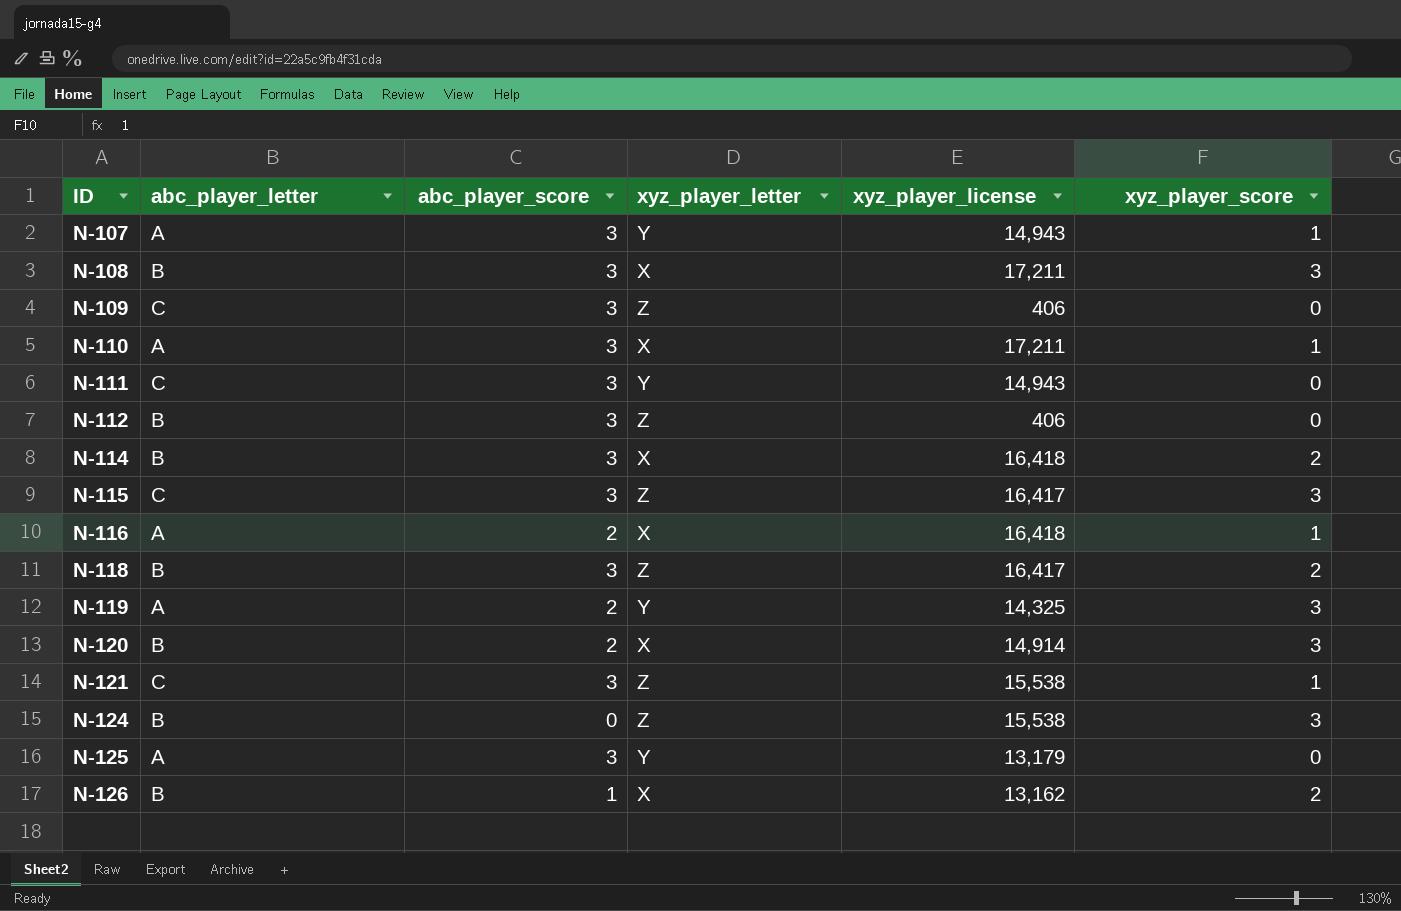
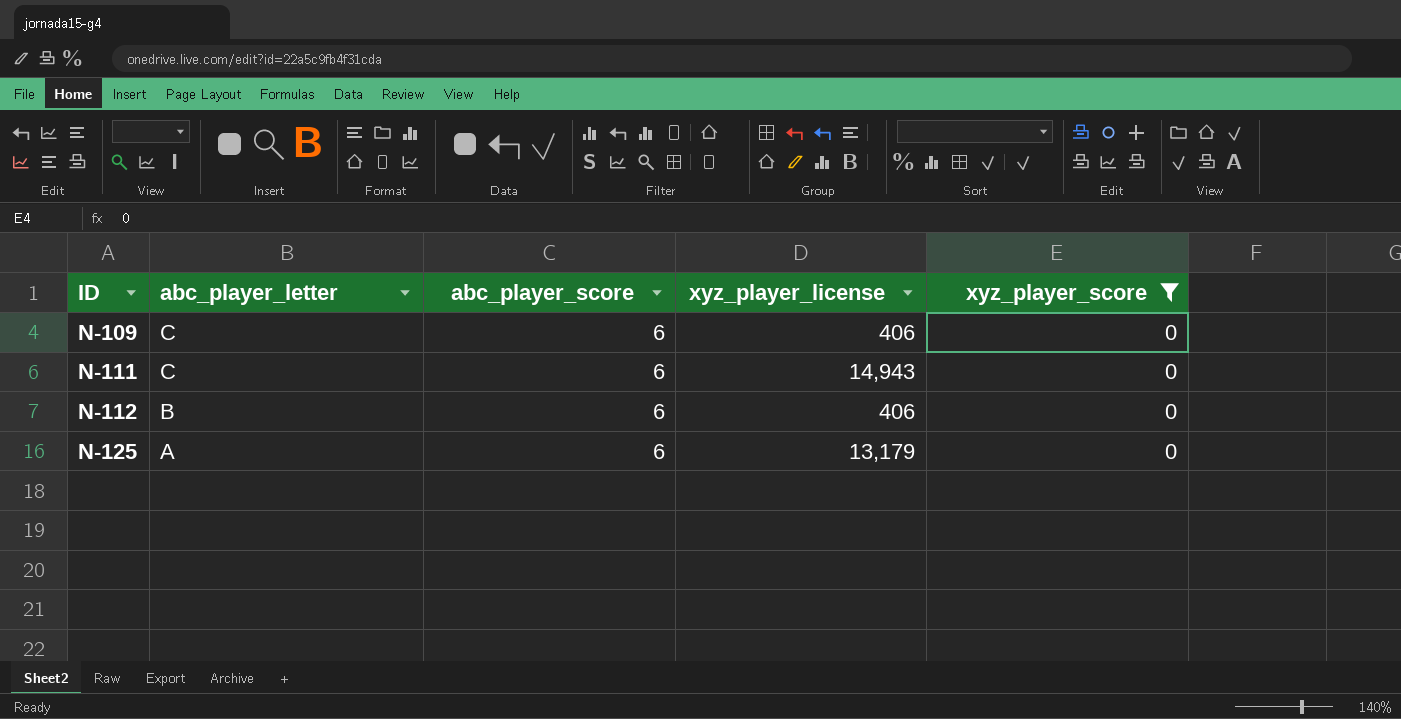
filter: none -> xyz_player_score = 0
column xyz_player_letter | position: 4 -> none
N-109 | abc_player_score: 3 -> 6
N-111 | abc_player_score: 3 -> 6
N-112 | abc_player_score: 3 -> 6
N-125 | abc_player_score: 3 -> 6

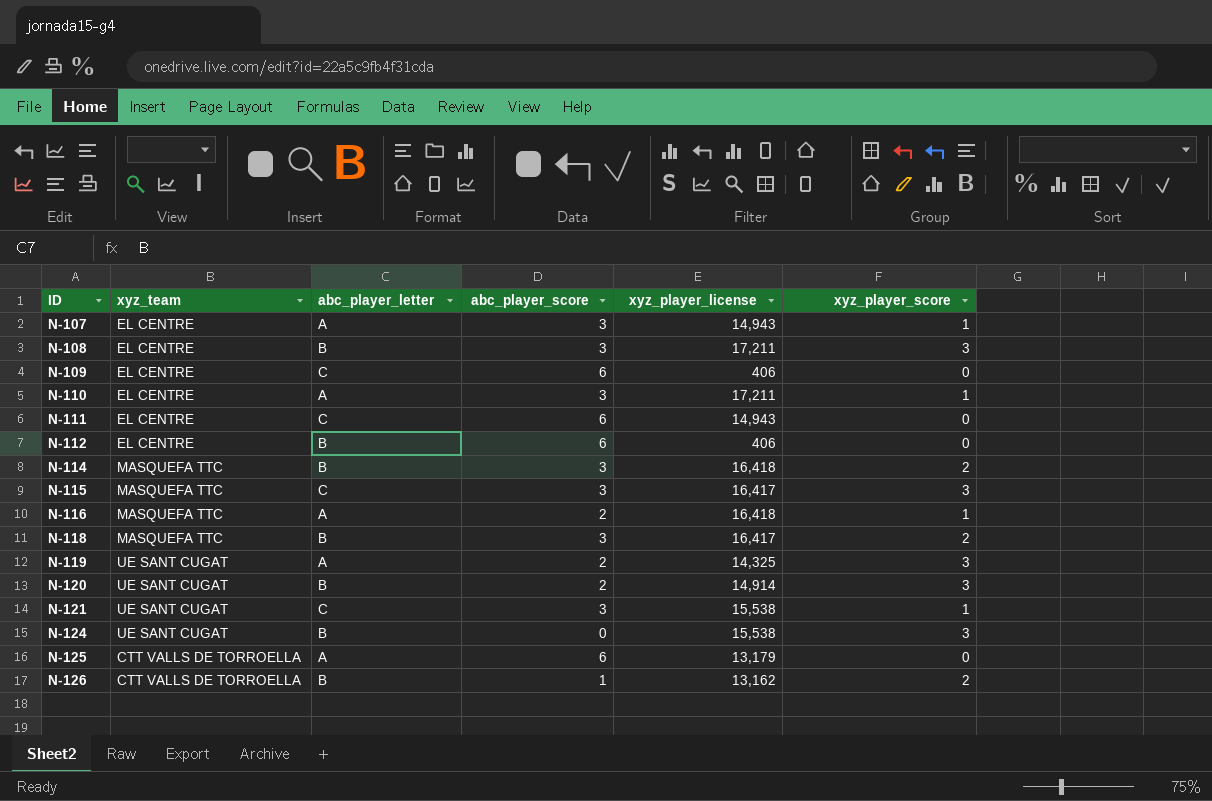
filter: xyz_player_score = 0 -> none
column xyz_team | position: none -> 2

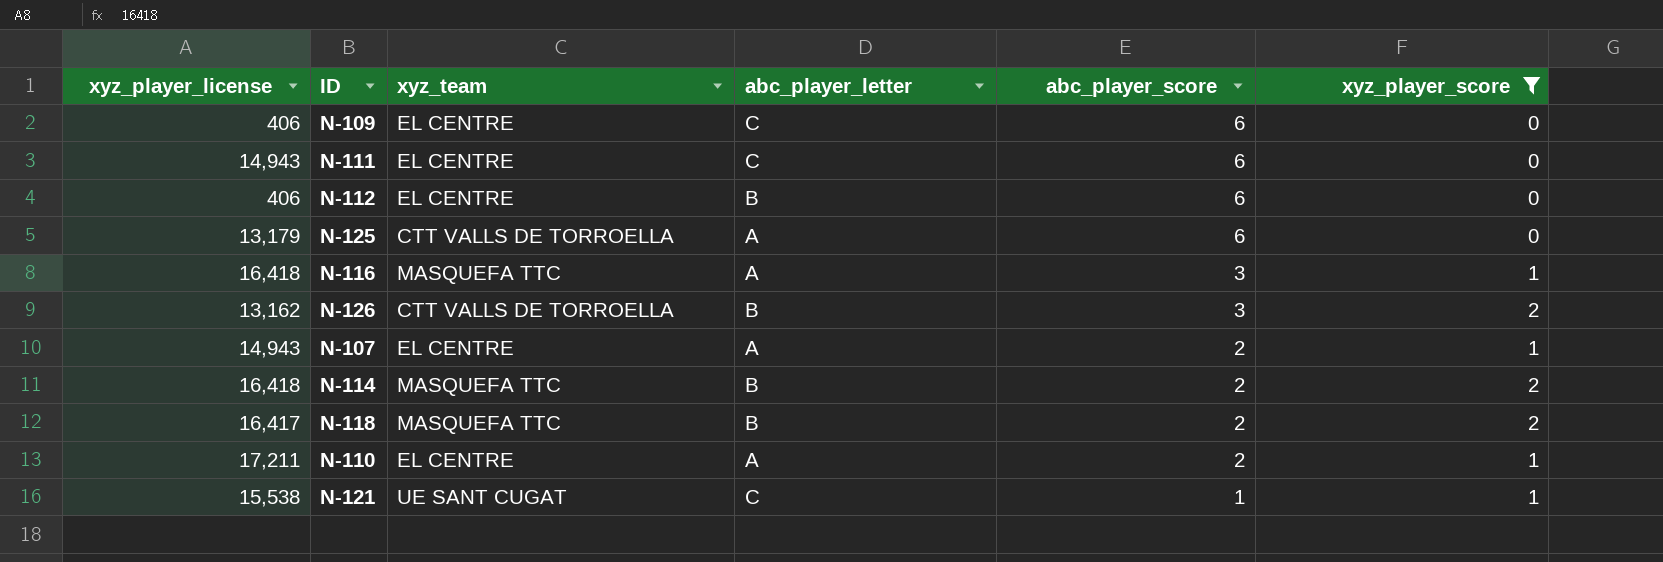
filter: none -> xyz_player_score != 3
row order: ID ascending -> abc_player_score descending
column xyz_player_license | position: 5 -> 1
N-116 | abc_player_score: 2 -> 3
N-126 | abc_player_score: 1 -> 3
N-107 | abc_player_score: 3 -> 2
N-114 | abc_player_score: 3 -> 2
N-118 | abc_player_score: 3 -> 2
N-110 | abc_player_score: 3 -> 2
N-121 | abc_player_score: 3 -> 1

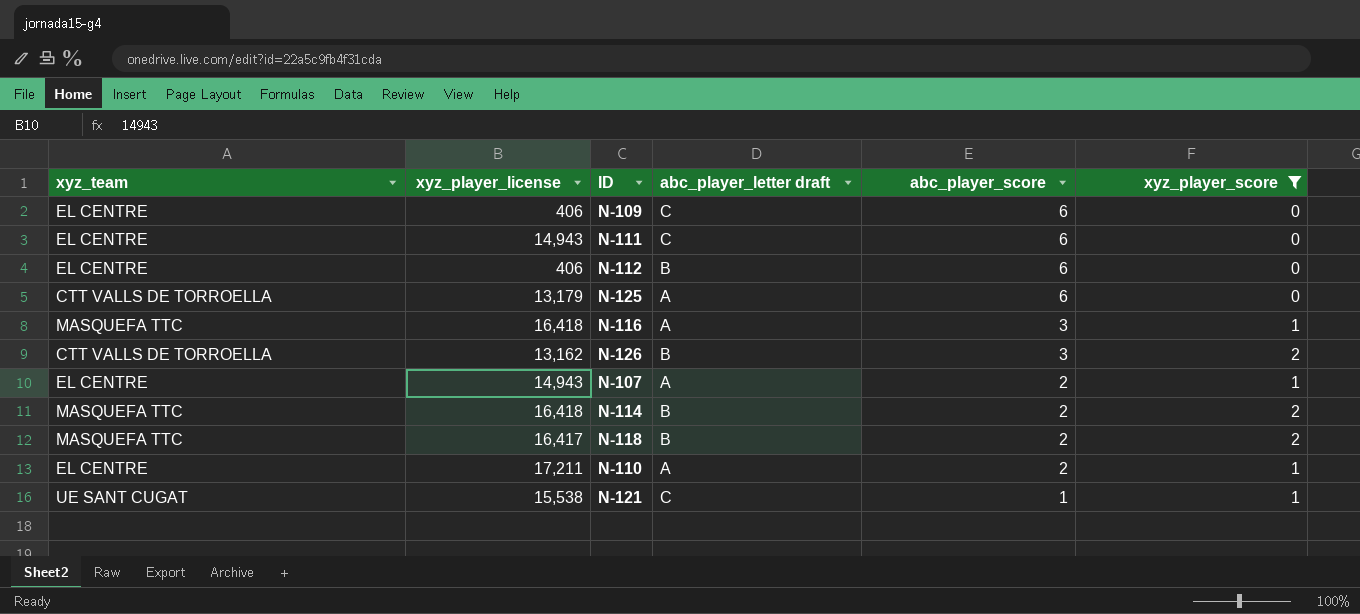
column xyz_team | position: 3 -> 1
column name: abc_player_letter -> abc_player_letter draft

